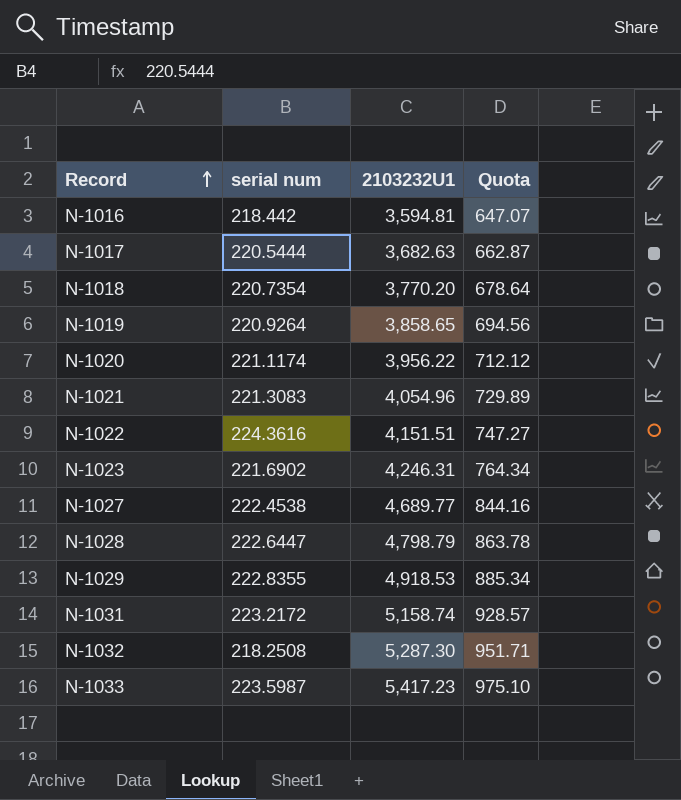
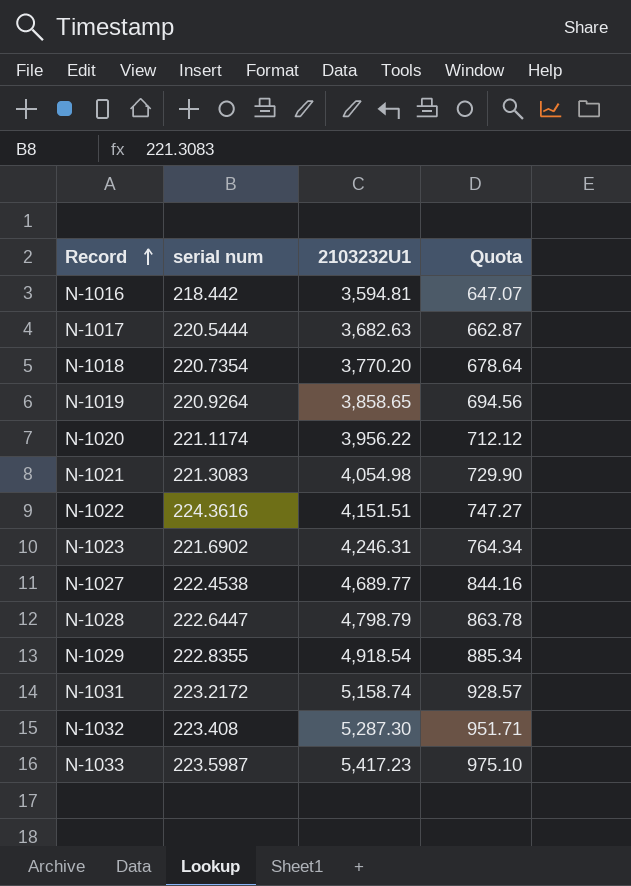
N-1021 | 2103232U1: 4,054.96 -> 4,054.98
N-1021 | Quota: 729.89 -> 729.90
N-1029 | 2103232U1: 4,918.53 -> 4,918.54
N-1032 | serial num: 218.2508 -> 223.408

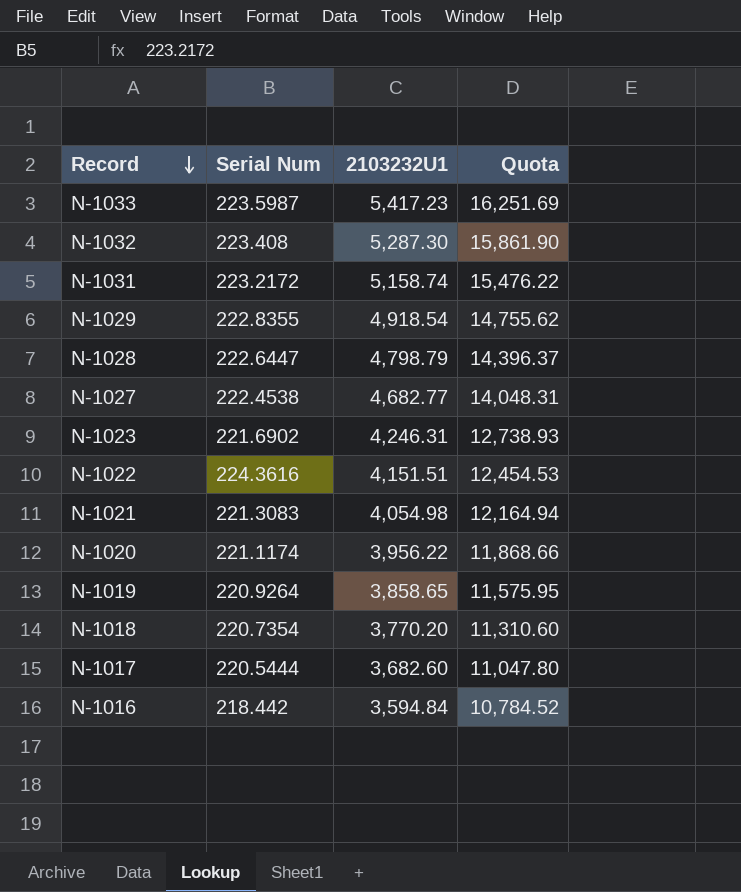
row order: Record ascending -> Record descending
column name: serial num -> Serial Num
column Quota | formula: [2103232U1] * 0.18 -> [2103232U1] * 3
N-1027 | 2103232U1: 4,689.77 -> 4,682.77
N-1017 | 2103232U1: 3,682.63 -> 3,682.60
N-1016 | 2103232U1: 3,594.81 -> 3,594.84

